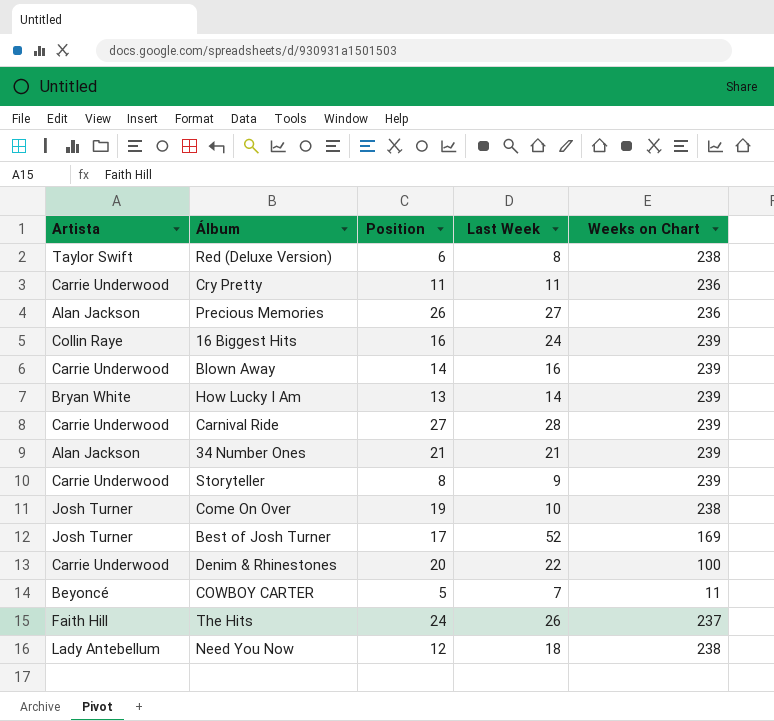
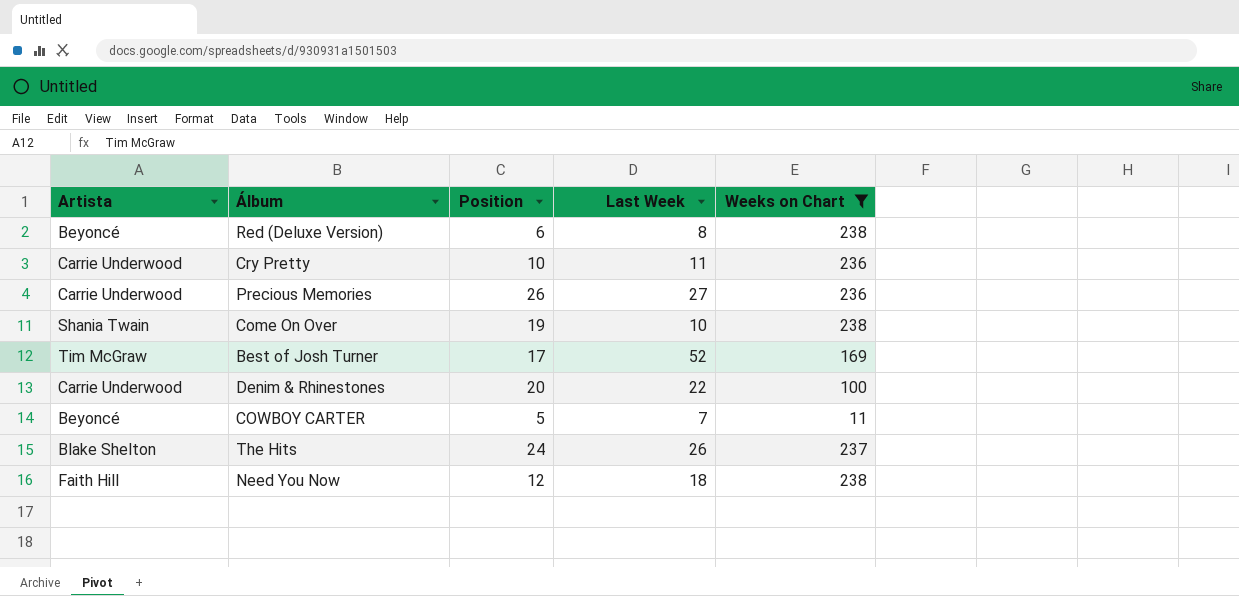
filter: none -> Weeks on Chart != 239
Red (Deluxe Version) | Artista: Taylor Swift -> Beyoncé
Cry Pretty | Position: 11 -> 10
Precious Memories | Artista: Alan Jackson -> Carrie Underwood
Come On Over | Artista: Josh Turner -> Shania Twain
Best of Josh Turner | Artista: Josh Turner -> Tim McGraw
The Hits | Artista: Faith Hill -> Blake Shelton
Need You Now | Artista: Lady Antebellum -> Faith Hill

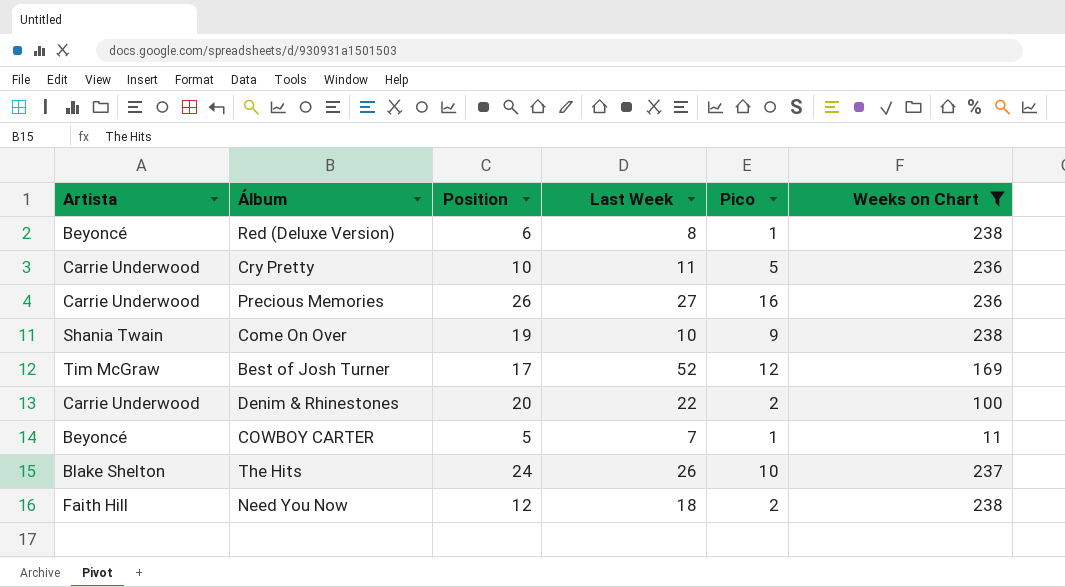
column Pico | position: none -> 5

